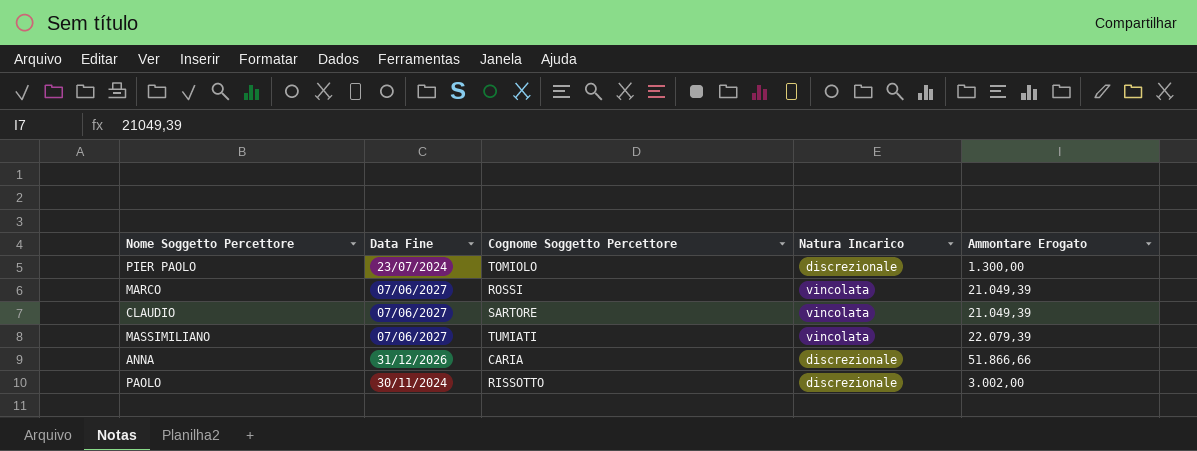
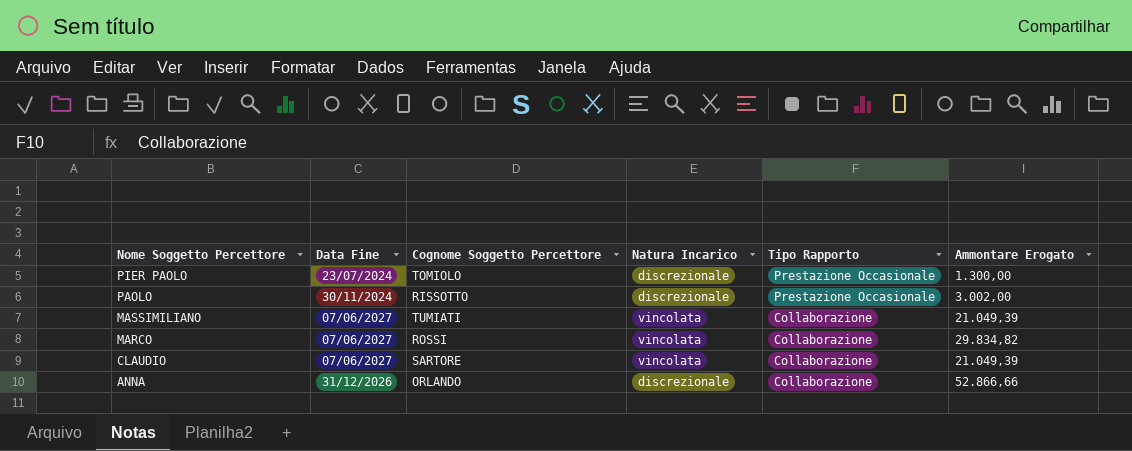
row order: none -> Nome Soggetto Percettore descending
column Tipo Rapporto | position: none -> 5
MASSIMILIANO | Ammontare Erogato: 22.079,39 -> 21.049,39
MARCO | Ammontare Erogato: 21.049,39 -> 29.834,82
ANNA | Cognome Soggetto Percettore: CARIA -> ORLANDO
ANNA | Ammontare Erogato: 51.866,66 -> 52.866,66

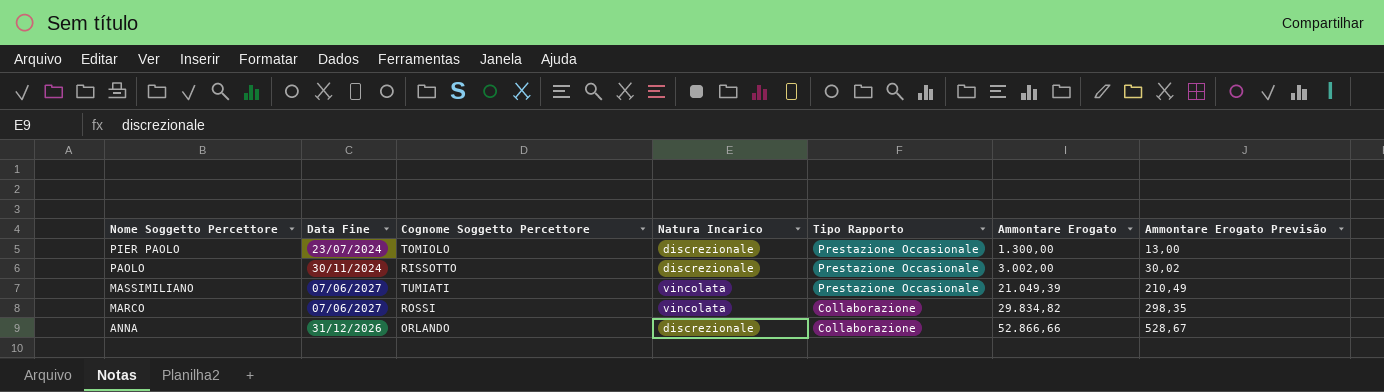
column Ammontare Erogato Previsão | formula: none -> [Ammontare Erogato] * 0,01
row CLAUDIO: 07/06/2027 | SARTORE | vincolata | Collaborazione | 21.049,39 -> none
MASSIMILIANO | Tipo Rapporto: Collaborazione -> Prestazione Occasionale

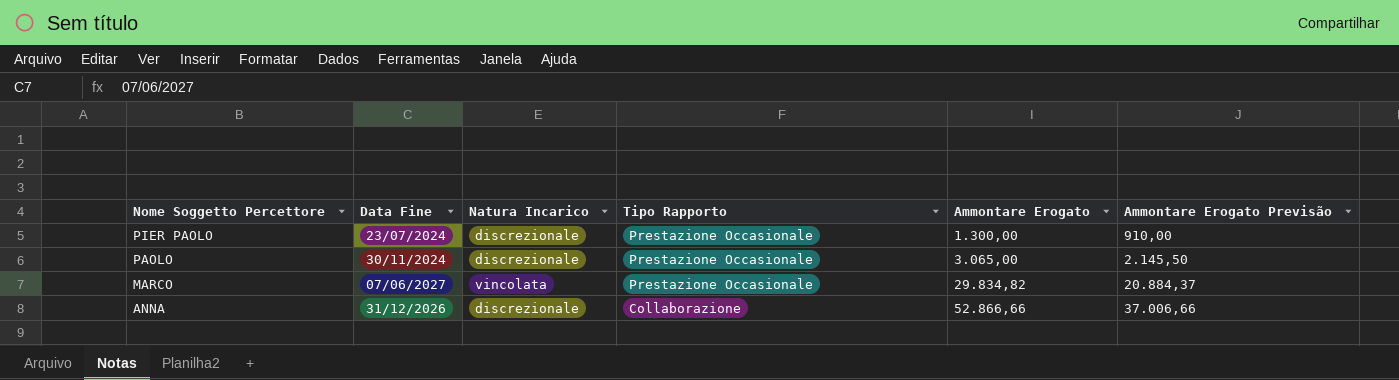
column Cognome Soggetto Percettore | position: 3 -> none
column Ammontare Erogato Previsão | formula: [Ammontare Erogato] * 0,01 -> [Ammontare Erogato] * 0,7
row MASSIMILIANO: 07/06/2027 | TUMIATI | vincolata | Prestazione Occasionale | 21.049,39 | 210,49 -> none
PAOLO | Ammontare Erogato: 3.002,00 -> 3.065,00
MARCO | Tipo Rapporto: Collaborazione -> Prestazione Occasionale

